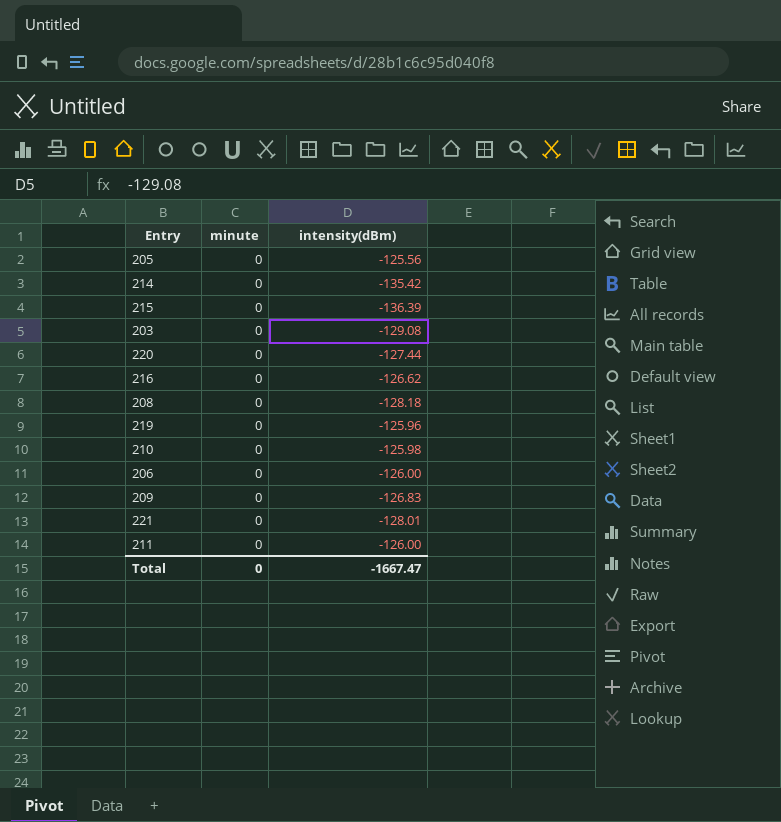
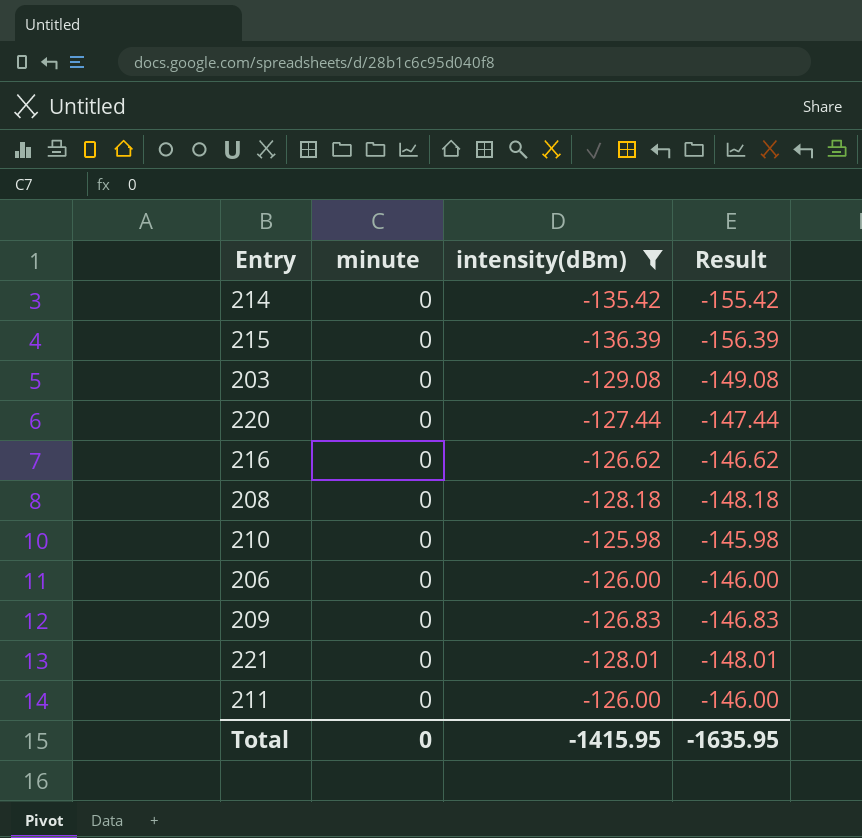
filter: none -> intensity(dBm) <= -125.98
column Result | formula: none -> [intensity(dBm)] - 20
Total | intensity(dBm): -1667.47 -> -1415.95

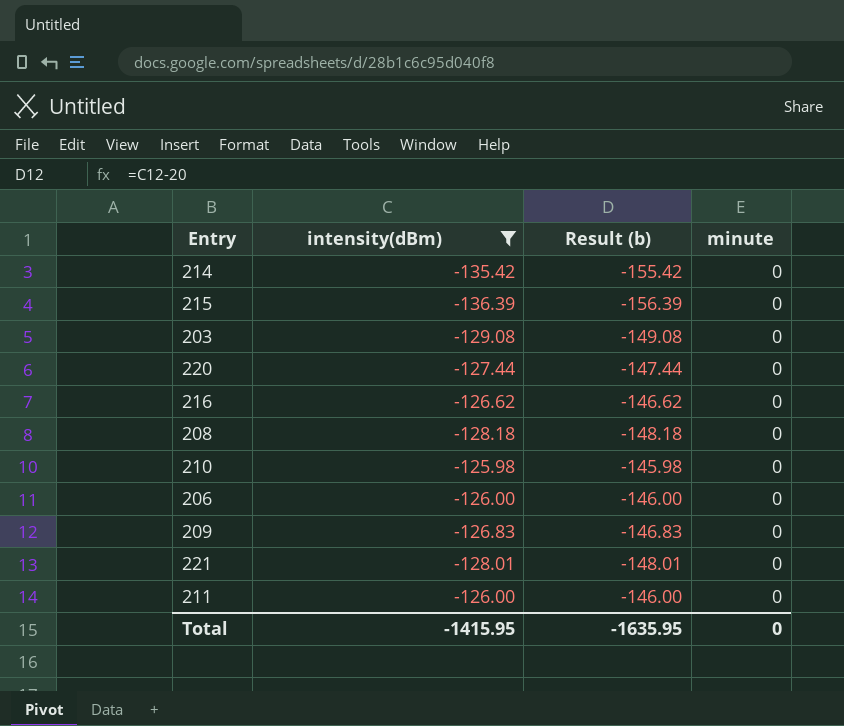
column name: Result -> Result (b)
column minute | position: 2 -> 4

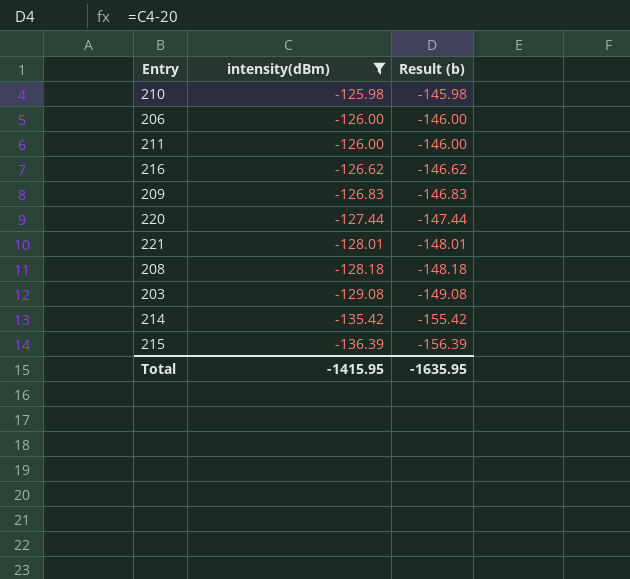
row order: none -> intensity(dBm) descending
column minute | position: 4 -> none

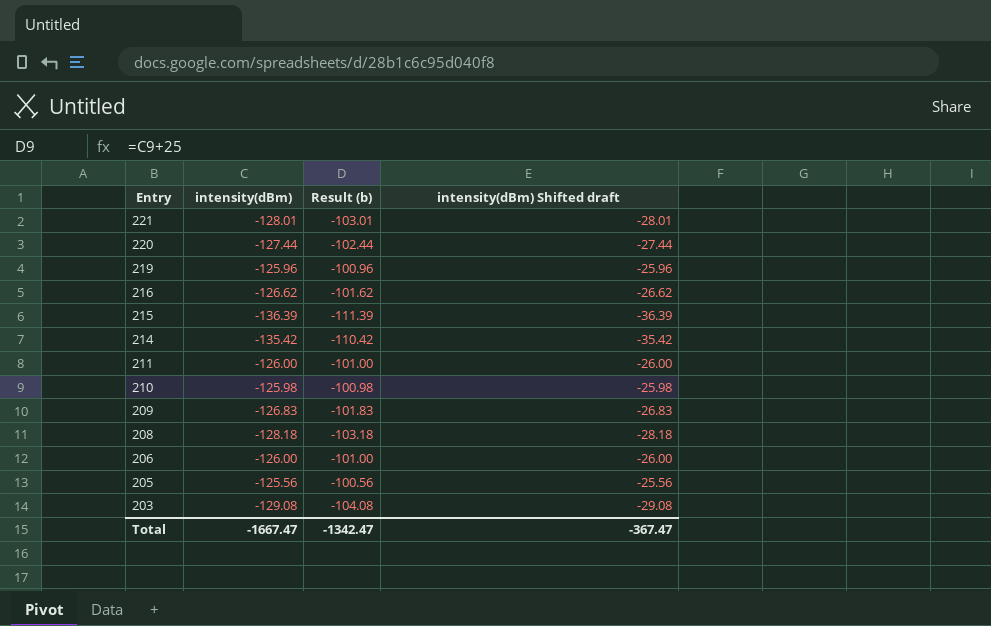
filter: intensity(dBm) <= -125.98 -> none
row order: intensity(dBm) descending -> Entry descending
column Result (b) | formula: [intensity(dBm)] - 20 -> [intensity(dBm)] + 25
column intensity(dBm) Shifted draft | formula: none -> [intensity(dBm)] + 100
Total | intensity(dBm): -1415.95 -> -1667.47
Total | Result (b): -1635.95 -> -1342.47

